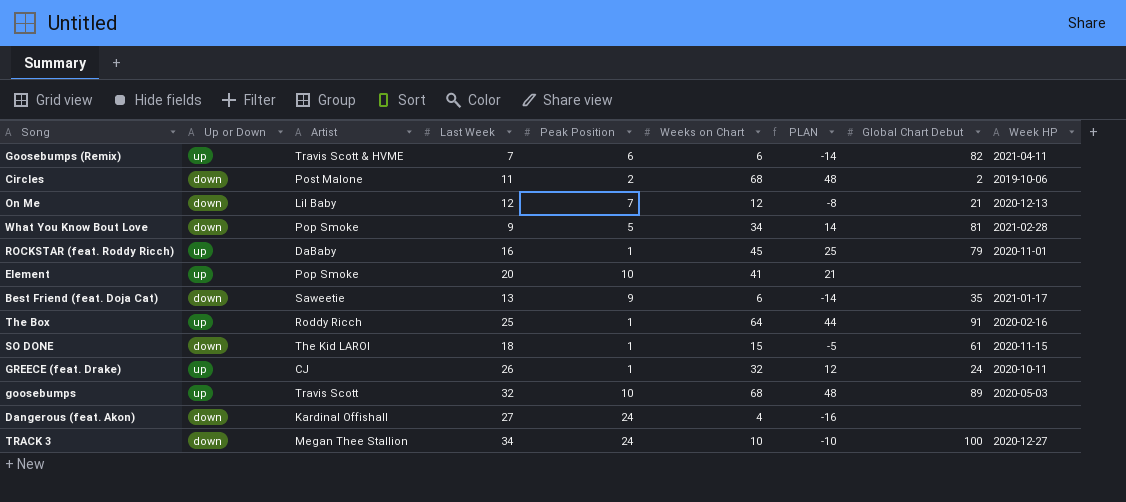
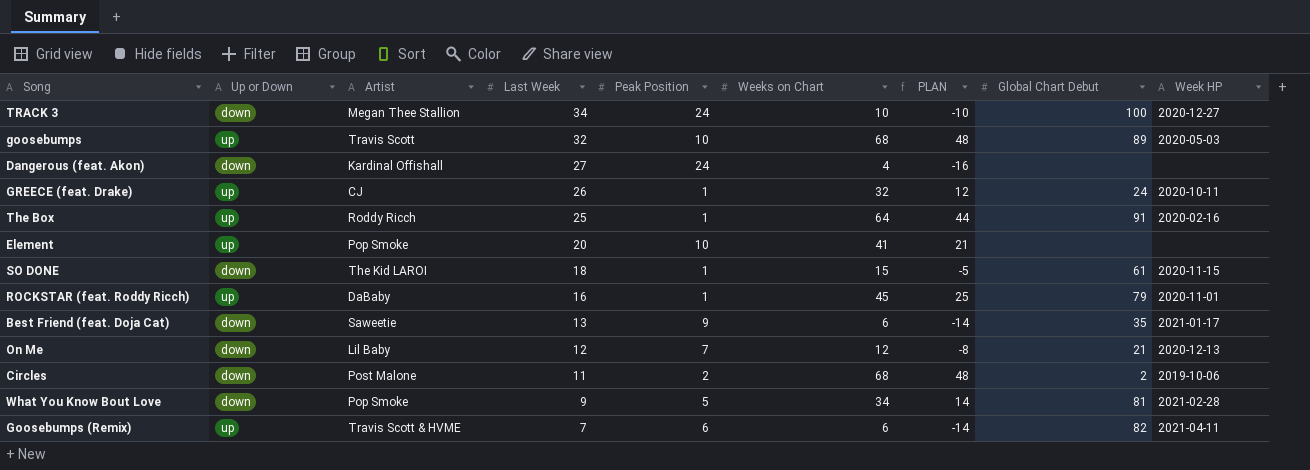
row order: none -> Last Week descending

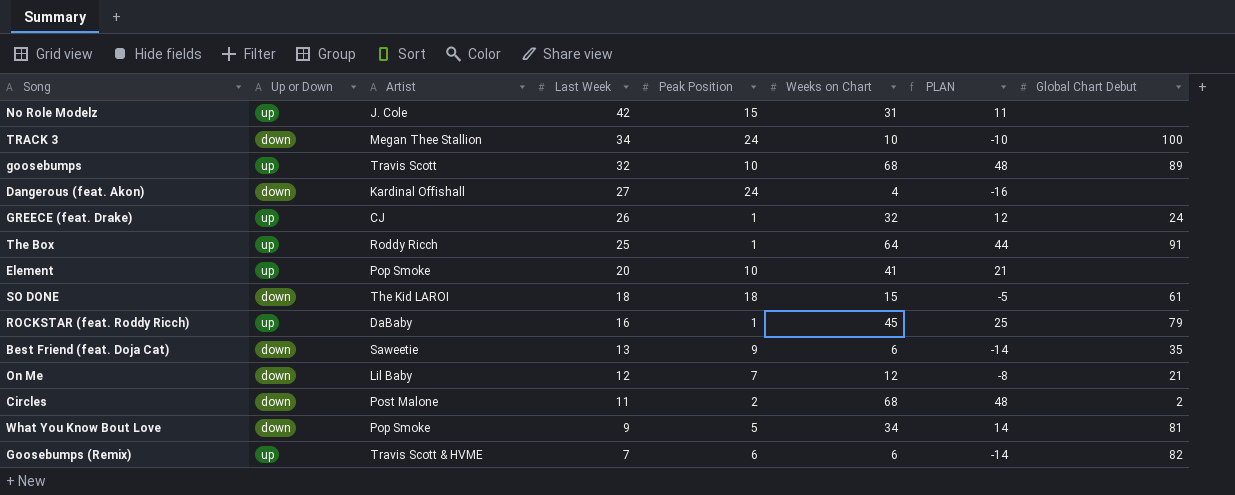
column Week HP | position: 9 -> none
row No Role Modelz: none -> up | J. Cole | 42 | 15 | 31 | 11 | none
SO DONE | Peak Position: 1 -> 18

